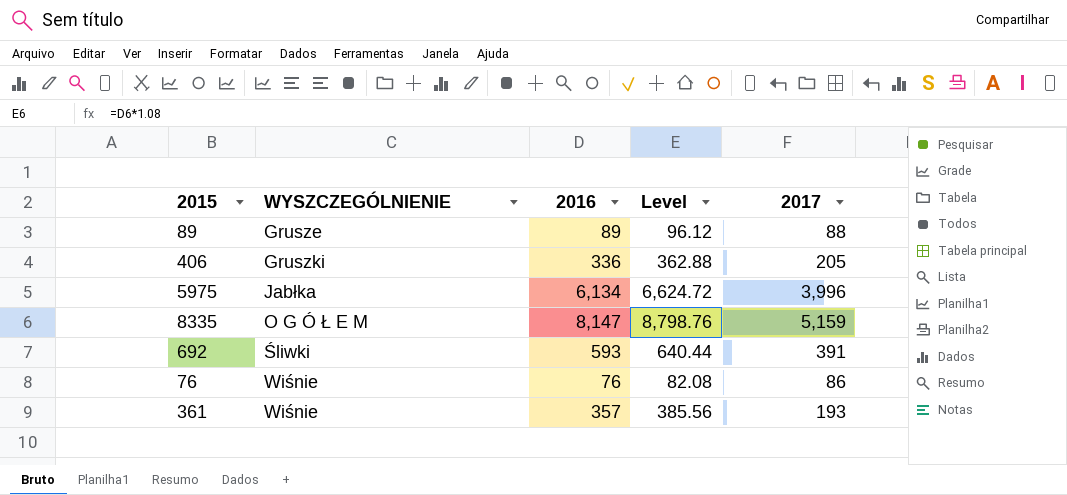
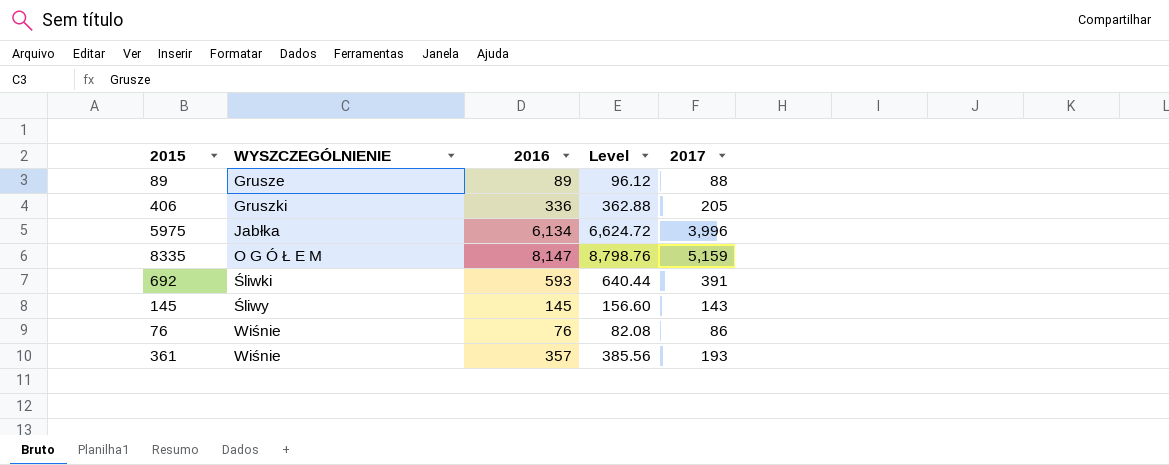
row 145: none -> Śliwy | 145 | 156.60 | 143

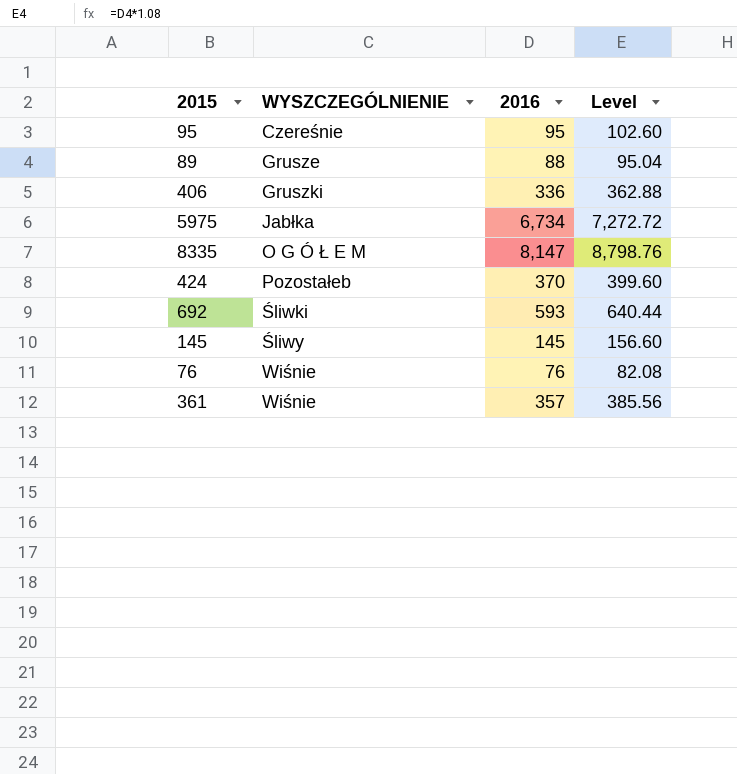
column 2017 | position: 5 -> none
row 95: none -> Czereśnie | 95 | 102.60
89 | 2016: 89 -> 88
89 | Level: 96.12 -> 95.04
5975 | 2016: 6,134 -> 6,734
5975 | Level: 6,624.72 -> 7,272.72
row 424: none -> Pozostałeb | 370 | 399.60

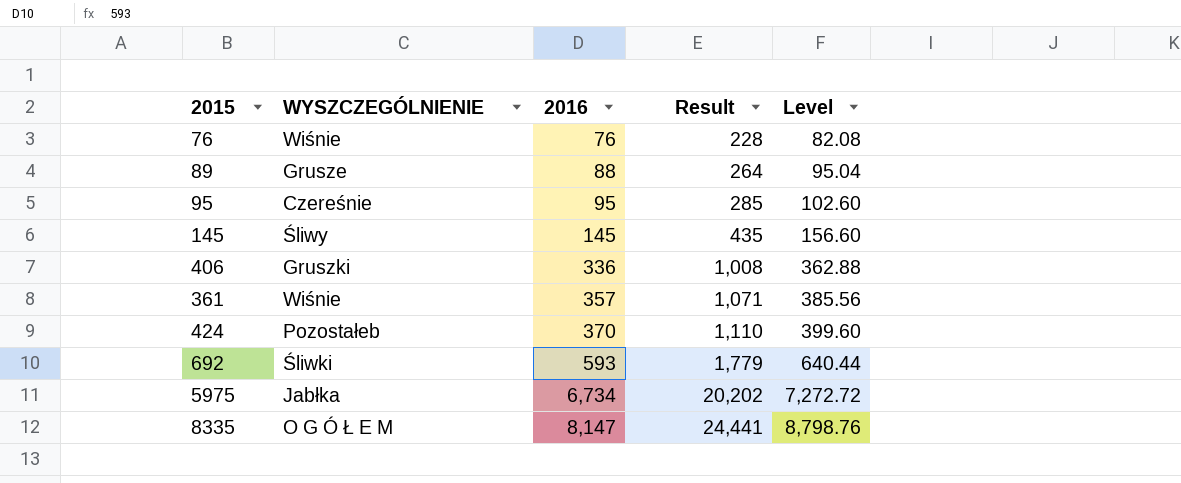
row order: WYSZCZEGÓLNIENIE ascending -> 2016 ascending
column Result | formula: none -> [2016] * 3

